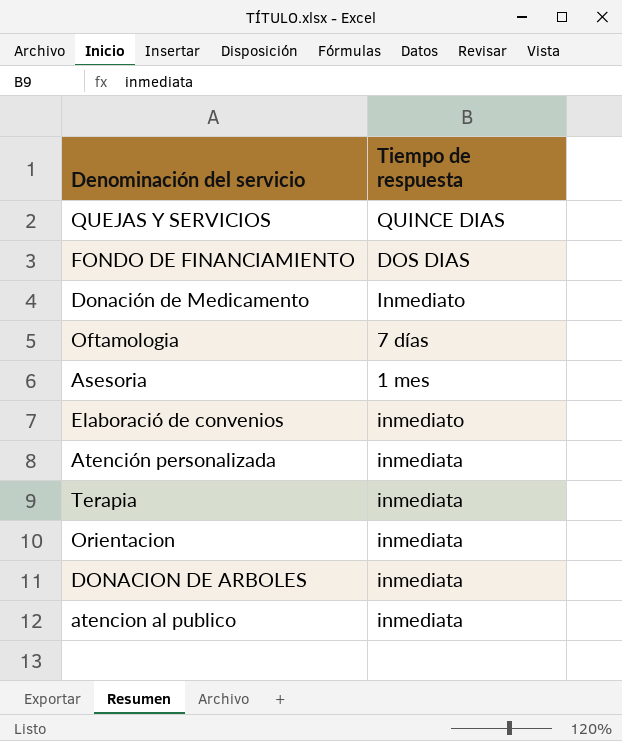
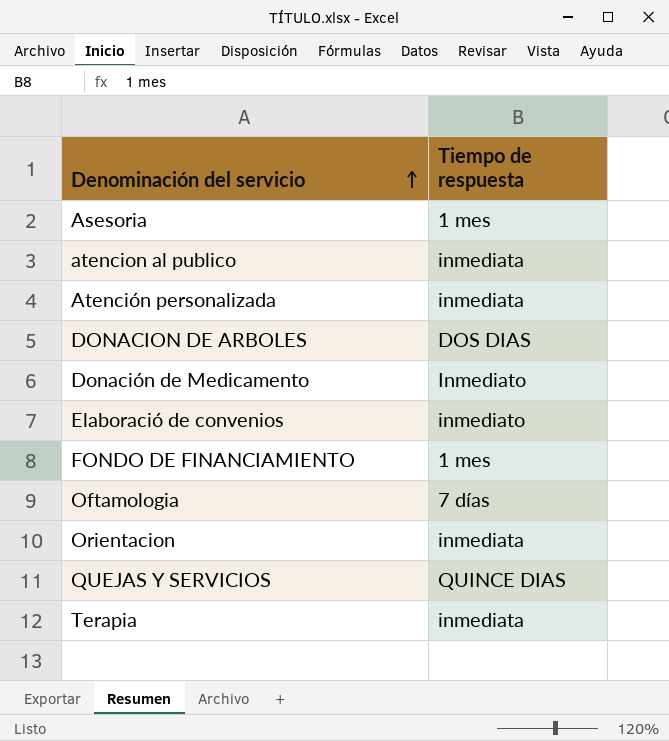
row order: none -> Denominación del servicio ascending
DONACION DE ARBOLES | Tiempo de respuesta: inmediata -> DOS DIAS
FONDO DE FINANCIAMIENTO | Tiempo de respuesta: DOS DIAS -> 1 mes

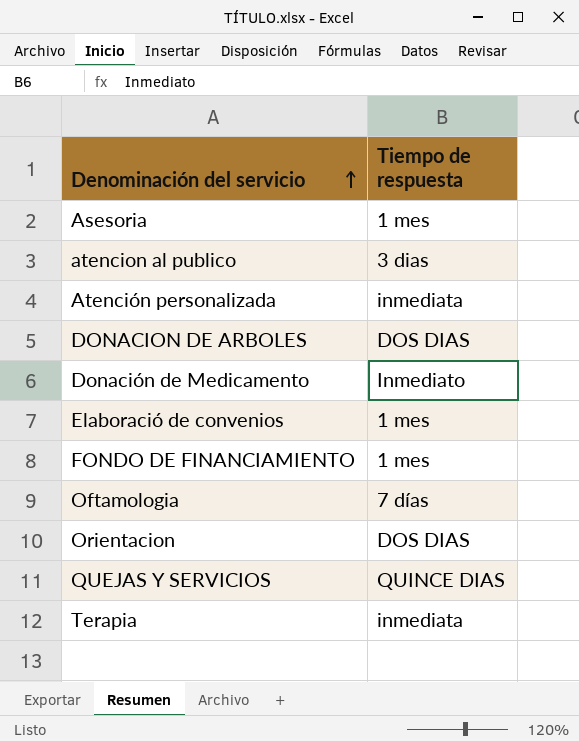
atencion al publico | Tiempo de respuesta: inmediata -> 3 dias
Elaboració de convenios | Tiempo de respuesta: inmediato -> 1 mes
Orientacion | Tiempo de respuesta: inmediata -> DOS DIAS

